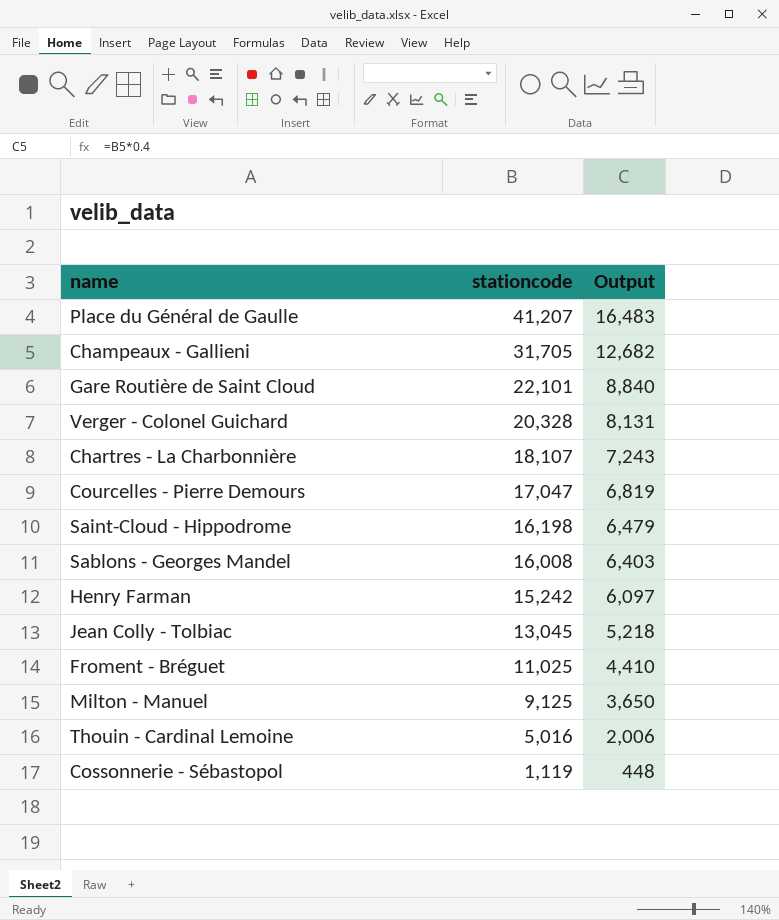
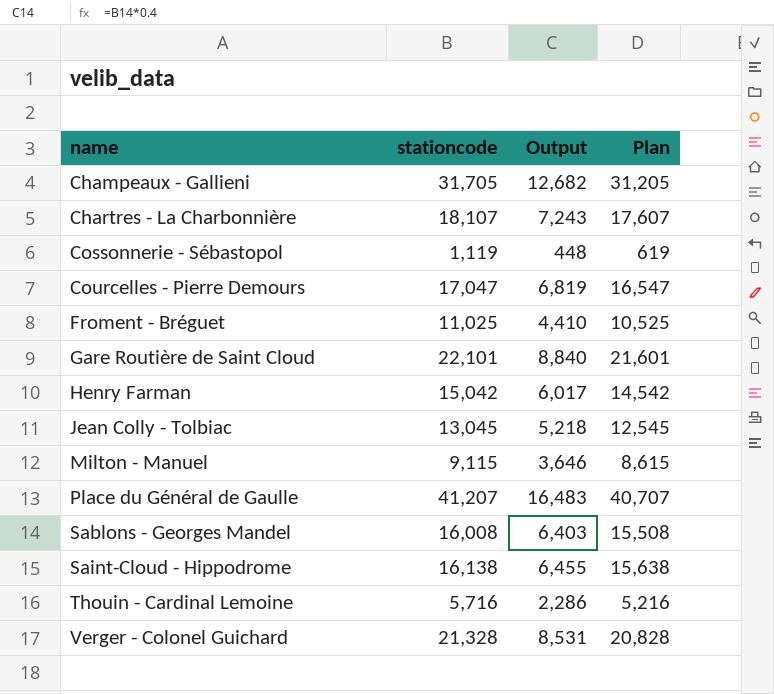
row order: stationcode descending -> name ascending
column Plan | formula: none -> [stationcode] - 500
Henry Farman | stationcode: 15,242 -> 15,042
Henry Farman | Output: 6,097 -> 6,017
Milton - Manuel | stationcode: 9,125 -> 9,115
Milton - Manuel | Output: 3,650 -> 3,646
Saint-Cloud - Hippodrome | stationcode: 16,198 -> 16,138
Saint-Cloud - Hippodrome | Output: 6,479 -> 6,455
Thouin - Cardinal Lemoine | stationcode: 5,016 -> 5,716
Thouin - Cardinal Lemoine | Output: 2,006 -> 2,286
Verger - Colonel Guichard | stationcode: 20,328 -> 21,328
Verger - Colonel Guichard | Output: 8,131 -> 8,531

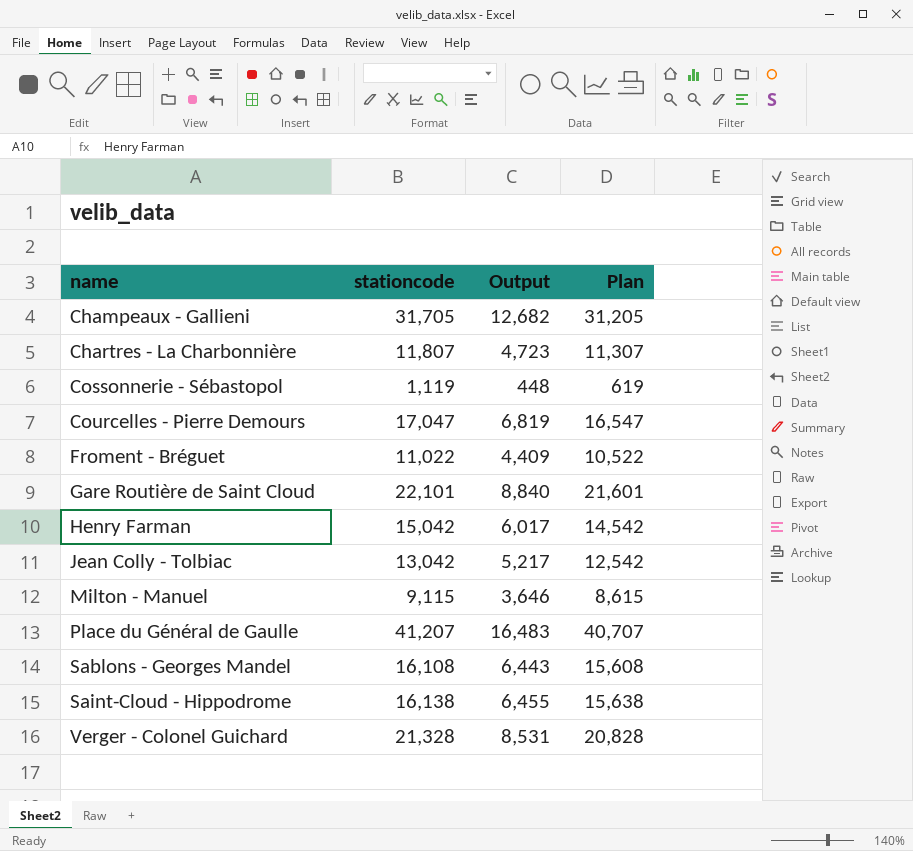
row Thouin - Cardinal Lemoine: 5,716 | 2,286 | 5,216 -> none
Chartres - La Charbonnière | stationcode: 18,107 -> 11,807
Chartres - La Charbonnière | Output: 7,243 -> 4,723
Chartres - La Charbonnière | Plan: 17,607 -> 11,307
Froment - Bréguet | stationcode: 11,025 -> 11,022
Froment - Bréguet | Output: 4,410 -> 4,409
Froment - Bréguet | Plan: 10,525 -> 10,522
Jean Colly - Tolbiac | stationcode: 13,045 -> 13,042
Jean Colly - Tolbiac | Output: 5,218 -> 5,217
Jean Colly - Tolbiac | Plan: 12,545 -> 12,542
Sablons - Georges Mandel | stationcode: 16,008 -> 16,108
Sablons - Georges Mandel | Output: 6,403 -> 6,443
Sablons - Georges Mandel | Plan: 15,508 -> 15,608

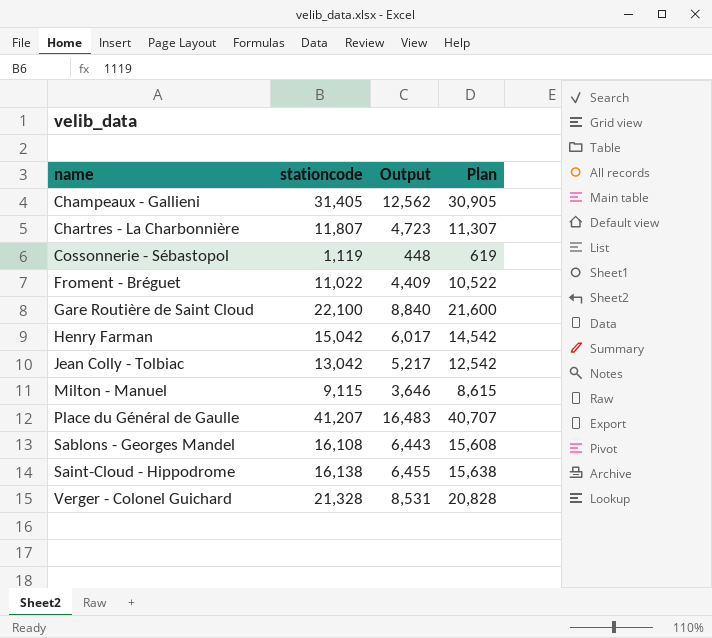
row Courcelles - Pierre Demours: 17,047 | 6,819 | 16,547 -> none
Champeaux - Gallieni | stationcode: 31,705 -> 31,405
Champeaux - Gallieni | Output: 12,682 -> 12,562
Champeaux - Gallieni | Plan: 31,205 -> 30,905
Gare Routière de Saint Cloud | stationcode: 22,101 -> 22,100
Gare Routière de Saint Cloud | Plan: 21,601 -> 21,600

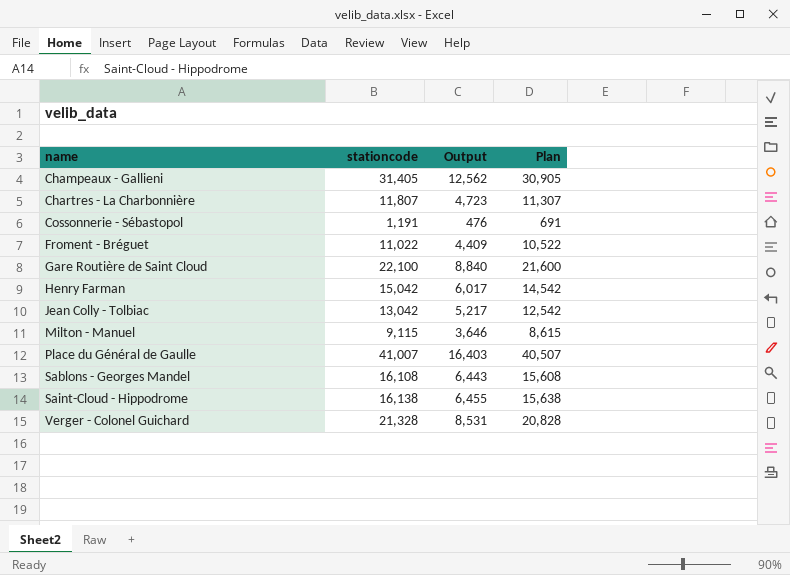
Cossonnerie - Sébastopol | stationcode: 1,119 -> 1,191
Cossonnerie - Sébastopol | Output: 448 -> 476
Cossonnerie - Sébastopol | Plan: 619 -> 691
Place du Général de Gaulle | stationcode: 41,207 -> 41,007
Place du Général de Gaulle | Output: 16,483 -> 16,403
Place du Général de Gaulle | Plan: 40,707 -> 40,507

